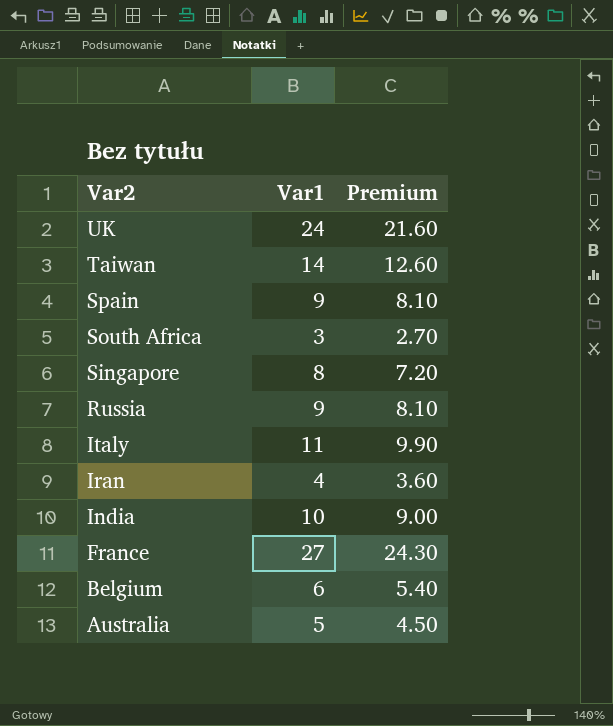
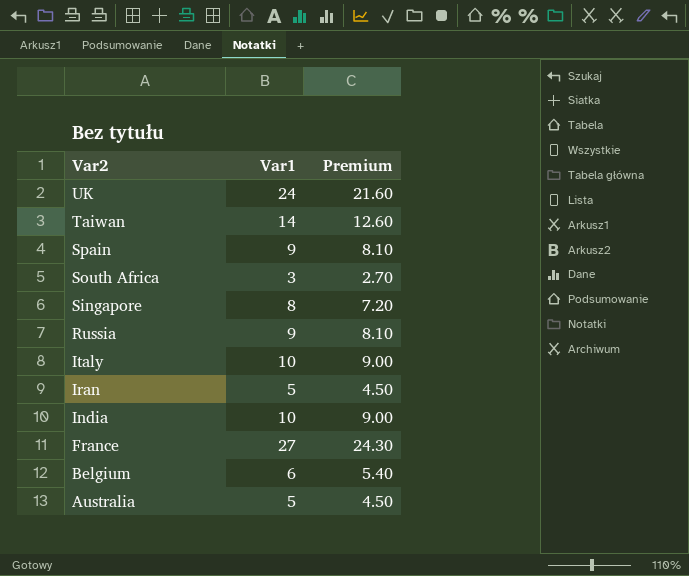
Italy | Var1: 11 -> 10
Italy | Premium: 9.90 -> 9.00
Iran | Var1: 4 -> 5
Iran | Premium: 3.60 -> 4.50

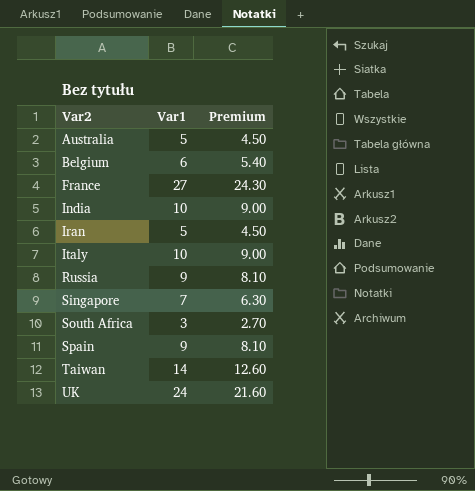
row order: Var2 descending -> Var2 ascending
Singapore | Var1: 8 -> 7
Singapore | Premium: 7.20 -> 6.30

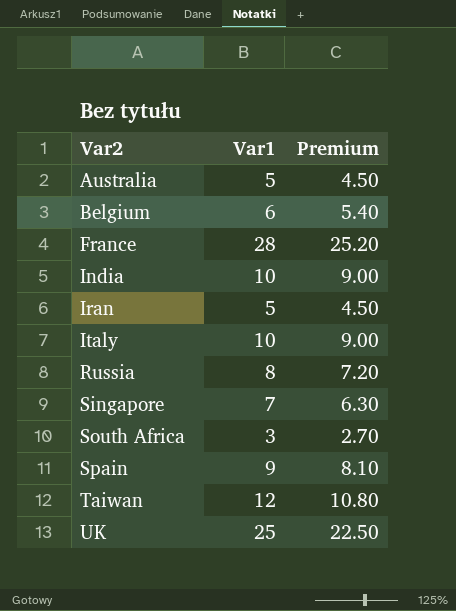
France | Var1: 27 -> 28
France | Premium: 24.30 -> 25.20
Russia | Var1: 9 -> 8
Russia | Premium: 8.10 -> 7.20
Taiwan | Var1: 14 -> 12
Taiwan | Premium: 12.60 -> 10.80
UK | Var1: 24 -> 25
UK | Premium: 21.60 -> 22.50

